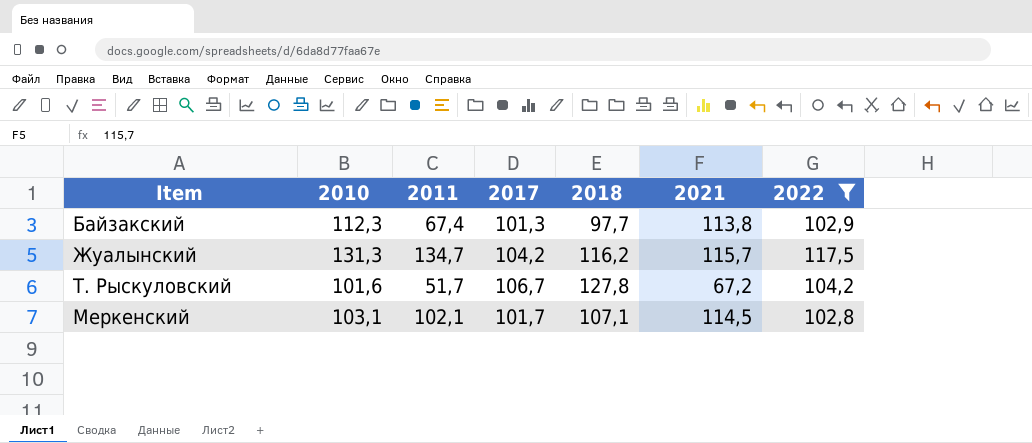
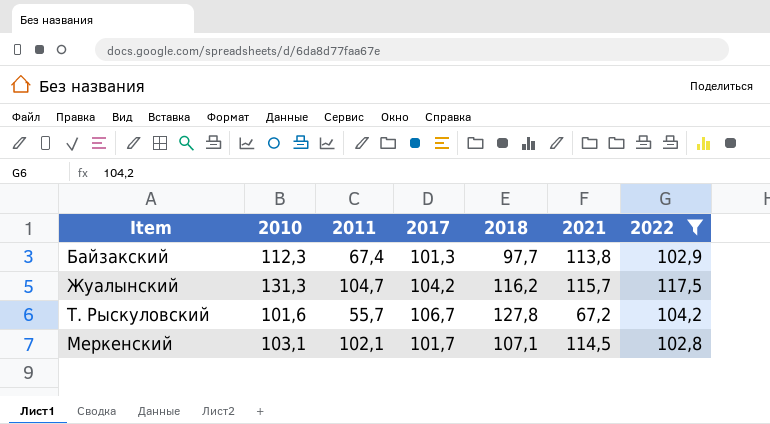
Жуалынский | 2011: 134,7 -> 104,7
Т. Рыскуловский | 2011: 51,7 -> 55,7

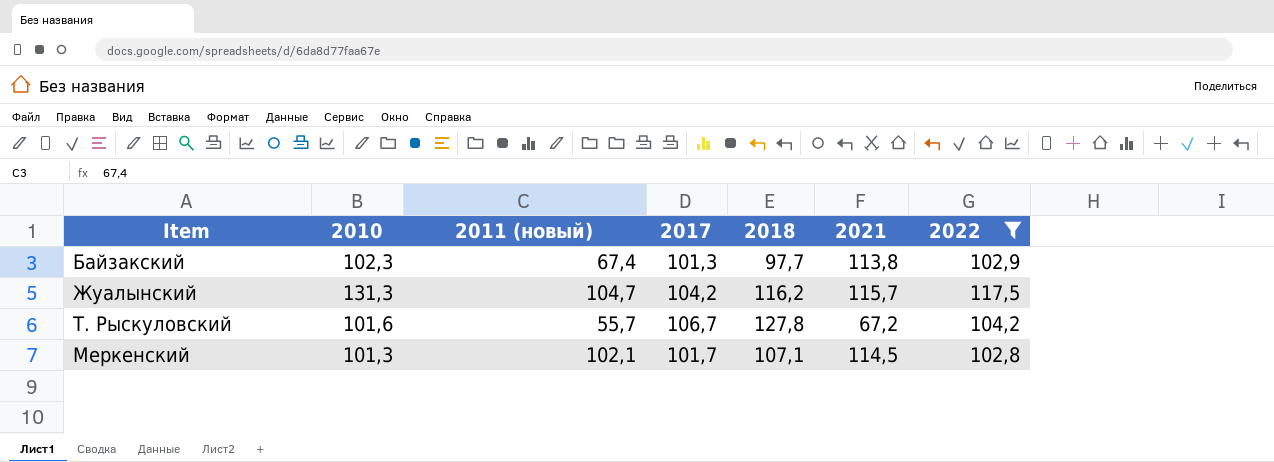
column name: 2011 -> 2011 (новый)
Байзакский | 2010: 112,3 -> 102,3
Меркенский | 2010: 103,1 -> 101,3

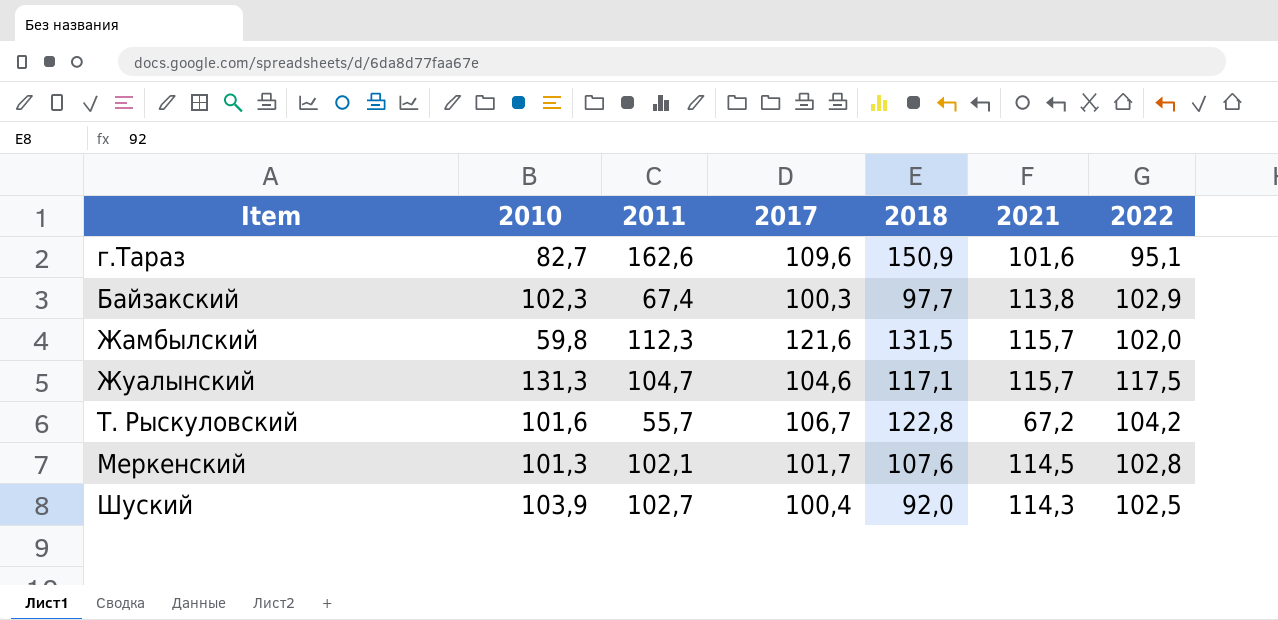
filter: 2022 >= 102,8 -> none
column name: 2011 (новый) -> 2011
Байзакский | 2017: 101,3 -> 100,3
Жуалынский | 2017: 104,2 -> 104,6
Жуалынский | 2018: 116,2 -> 117,1
Т. Рыскуловский | 2018: 127,8 -> 122,8
Меркенский | 2018: 107,1 -> 107,6

